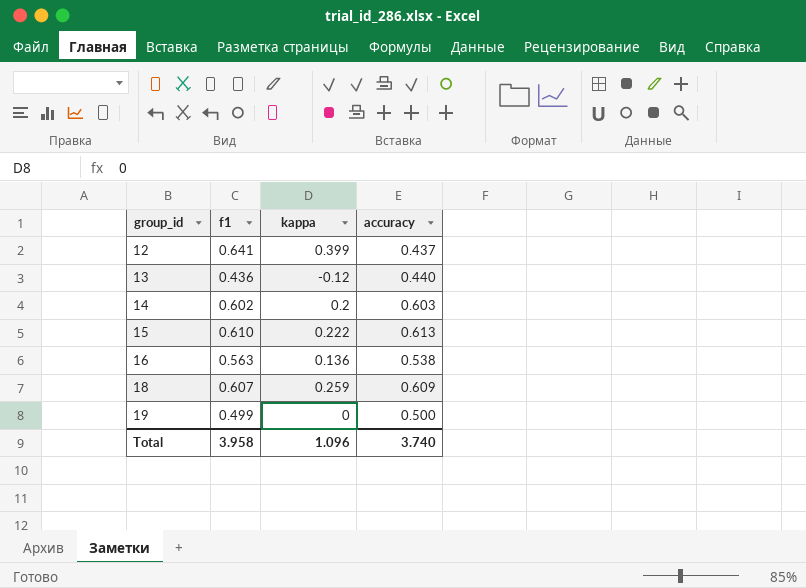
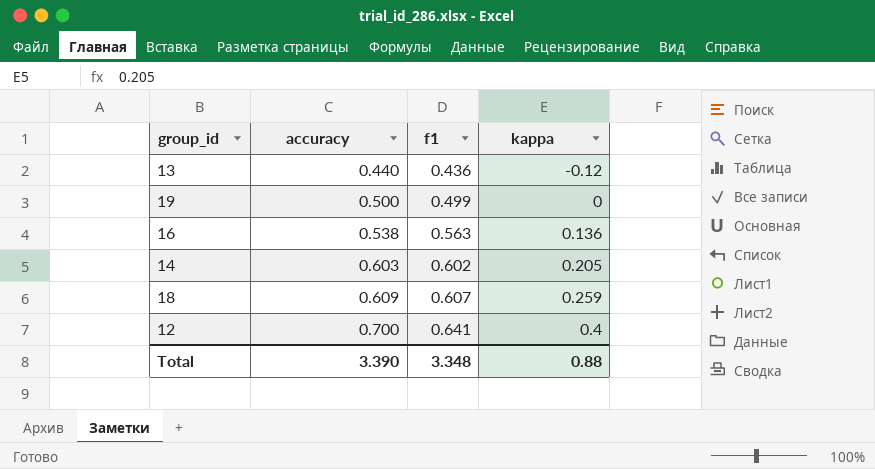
row order: group_id ascending -> accuracy ascending
column accuracy | position: 4 -> 2
row 15: 0.610 | 0.222 | 0.613 -> none
14 | kappa: 0.2 -> 0.205
12 | accuracy: 0.437 -> 0.700
12 | kappa: 0.399 -> 0.4
Total | accuracy: 3.740 -> 3.390
Total | f1: 3.958 -> 3.348
Total | kappa: 1.096 -> 0.88

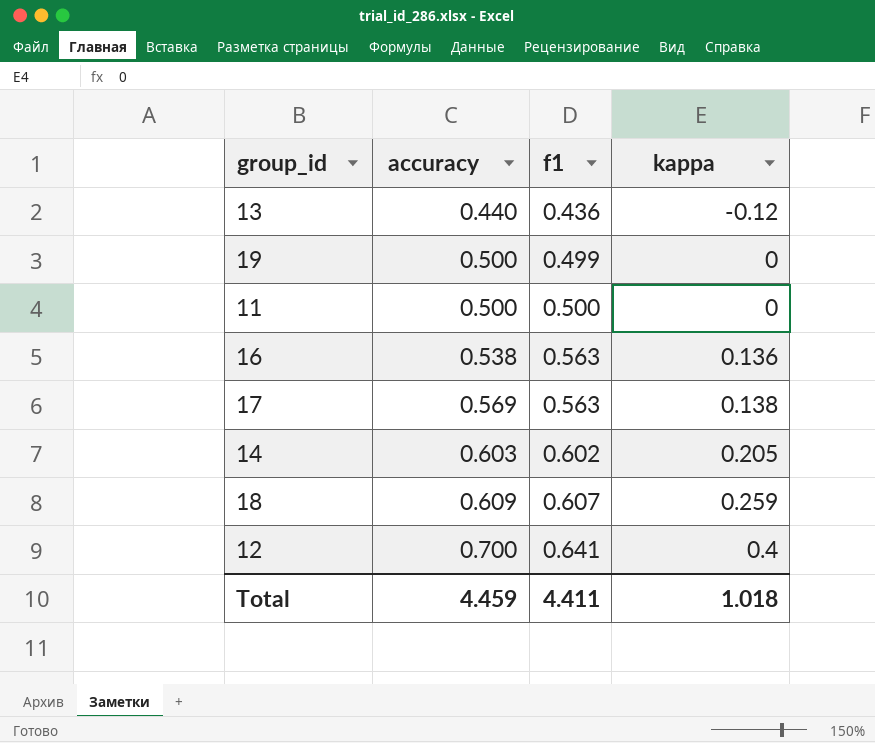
row 11: none -> 0.500 | 0.500 | 0
row 17: none -> 0.569 | 0.563 | 0.138
Total | accuracy: 3.390 -> 4.459
Total | f1: 3.348 -> 4.411
Total | kappa: 0.88 -> 1.018

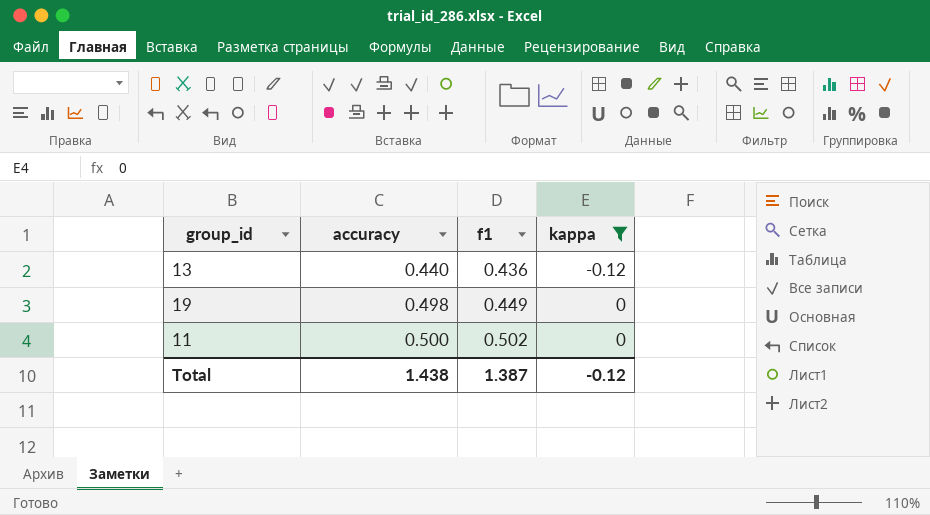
filter: none -> kappa <= 0
19 | accuracy: 0.500 -> 0.498
19 | f1: 0.499 -> 0.449
11 | f1: 0.500 -> 0.502
Total | accuracy: 4.459 -> 1.438
Total | f1: 4.411 -> 1.387
Total | kappa: 1.018 -> -0.12

